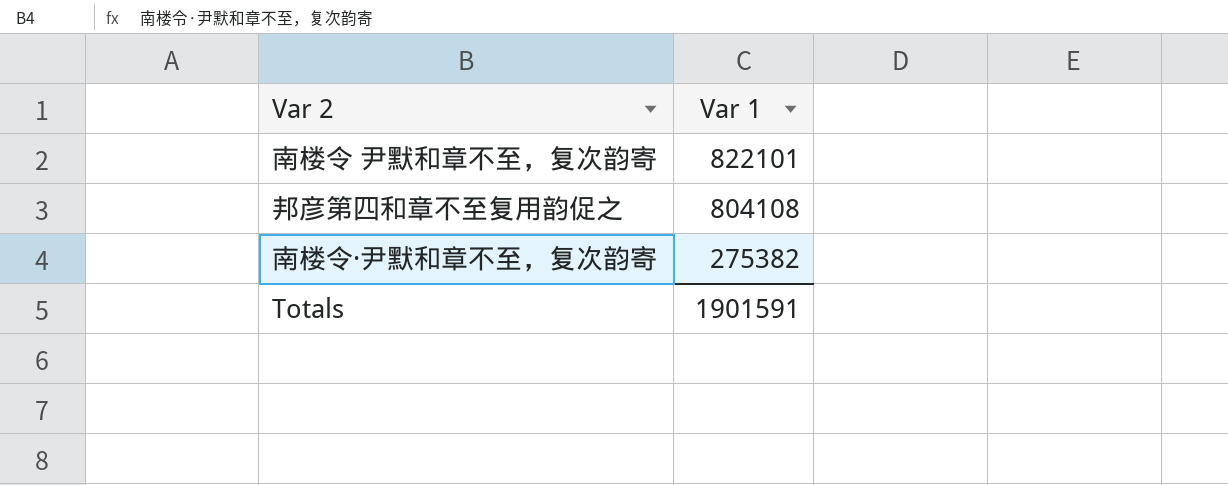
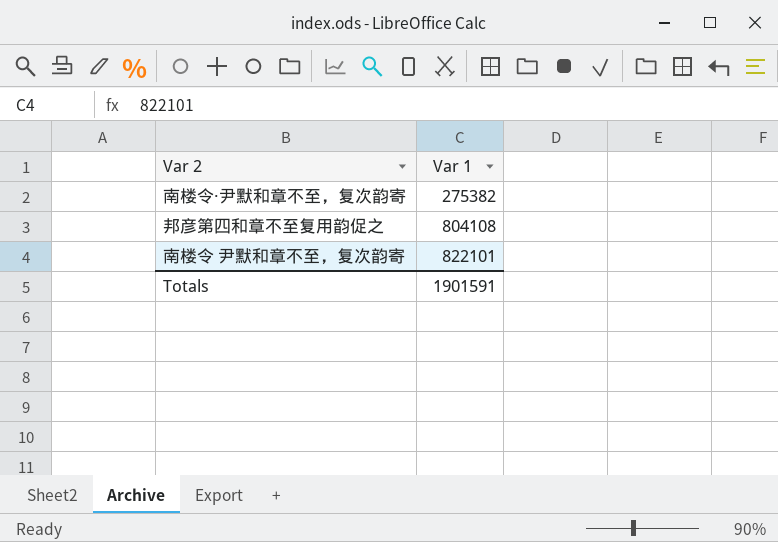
row order: Var 1 descending -> Var 1 ascending

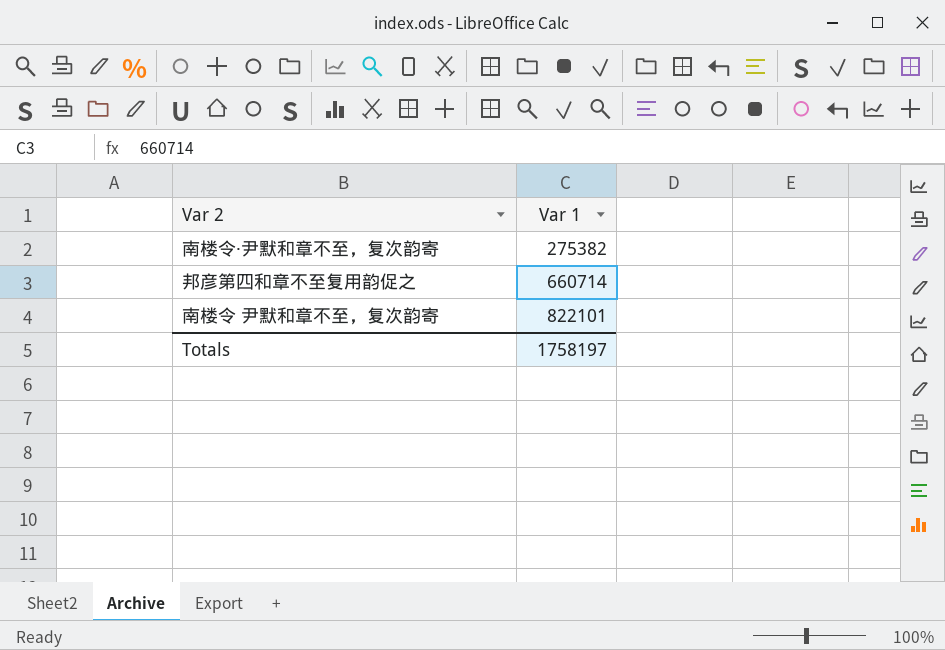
邦彦第四和章不至复用韵促之 | Var 1: 804108 -> 660714
Totals | Var 1: 1901591 -> 1758197

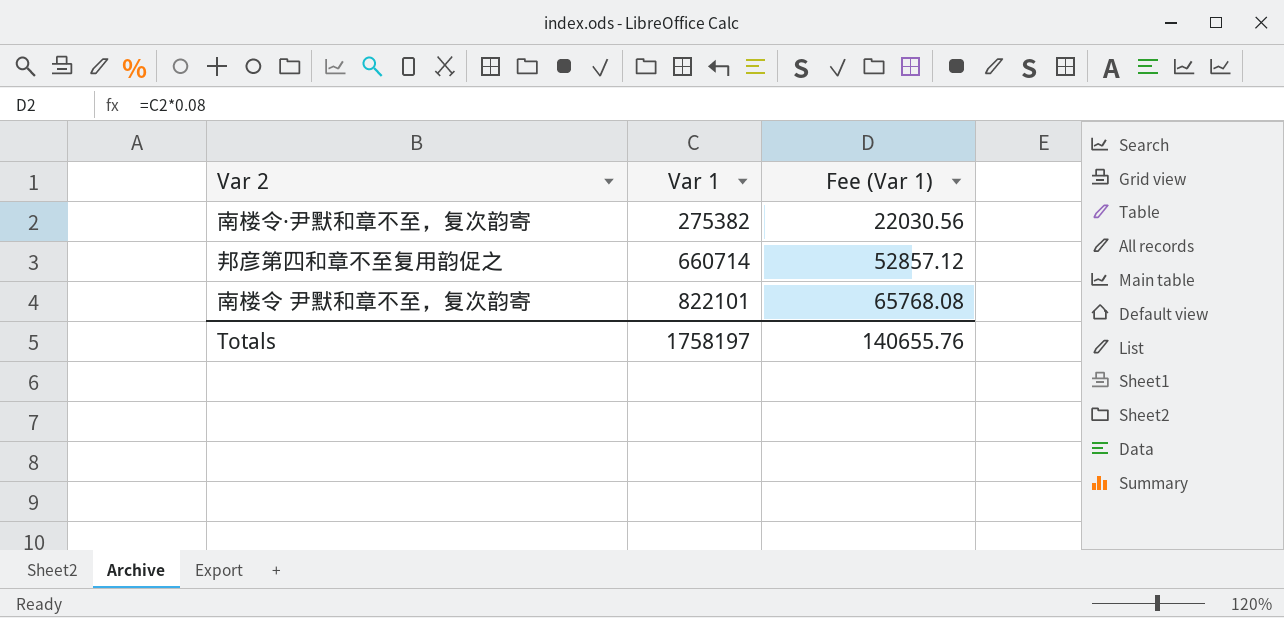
column Fee (Var 1) | formula: none -> [Var 1] * 0.08

